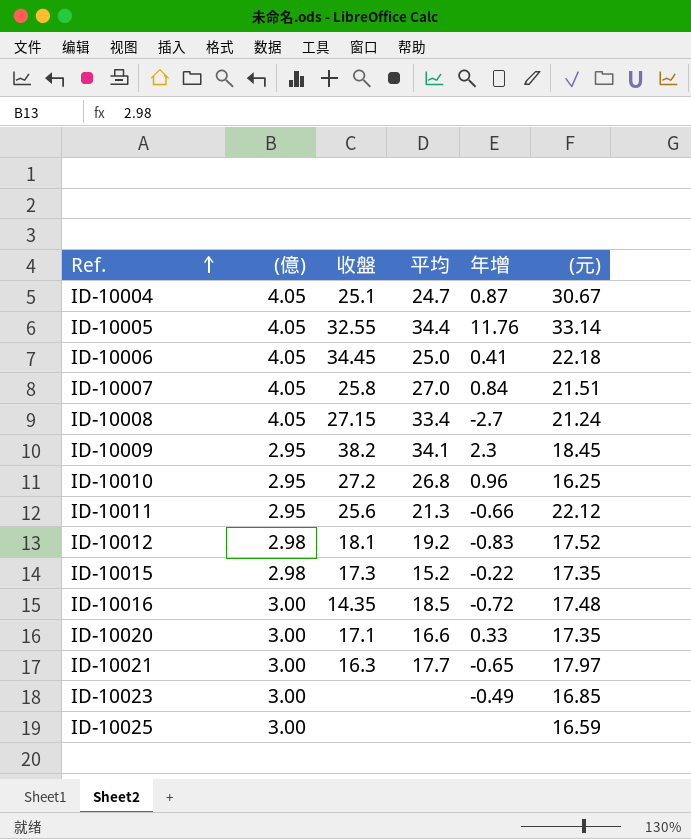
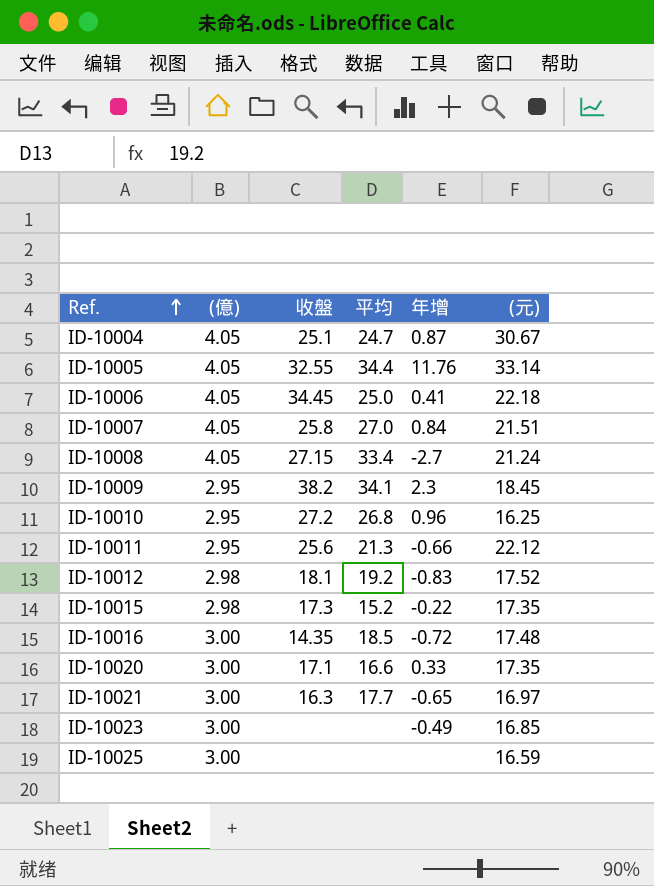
ID-10021 | (元): 17.97 -> 16.97

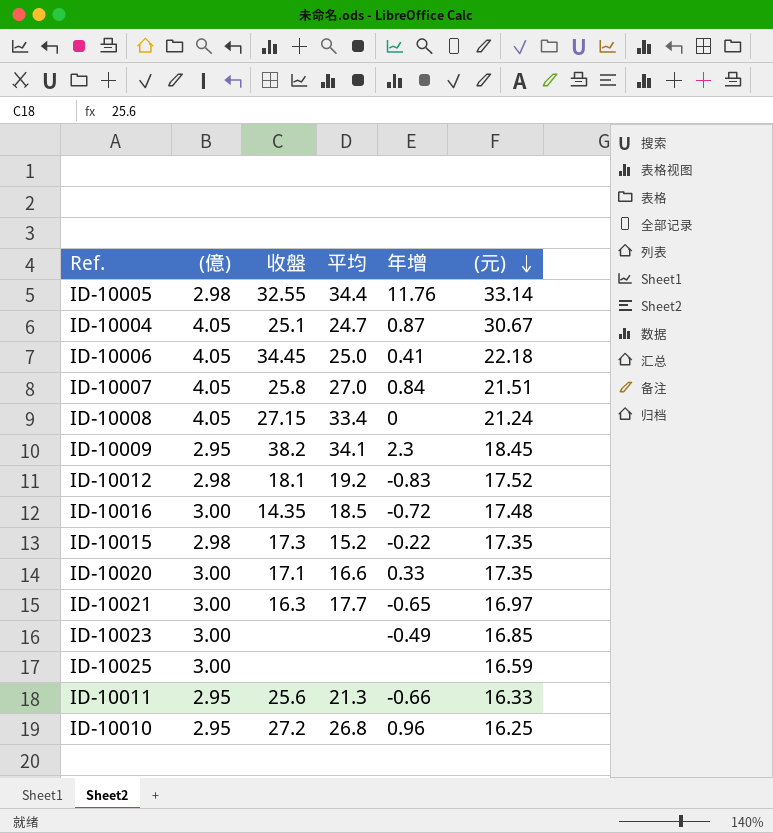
row order: Ref. ascending -> (元) descending
ID-10005 | (億): 4.05 -> 2.98
ID-10008 | 年增: -2.7 -> 0
ID-10011 | (元): 22.12 -> 16.33

